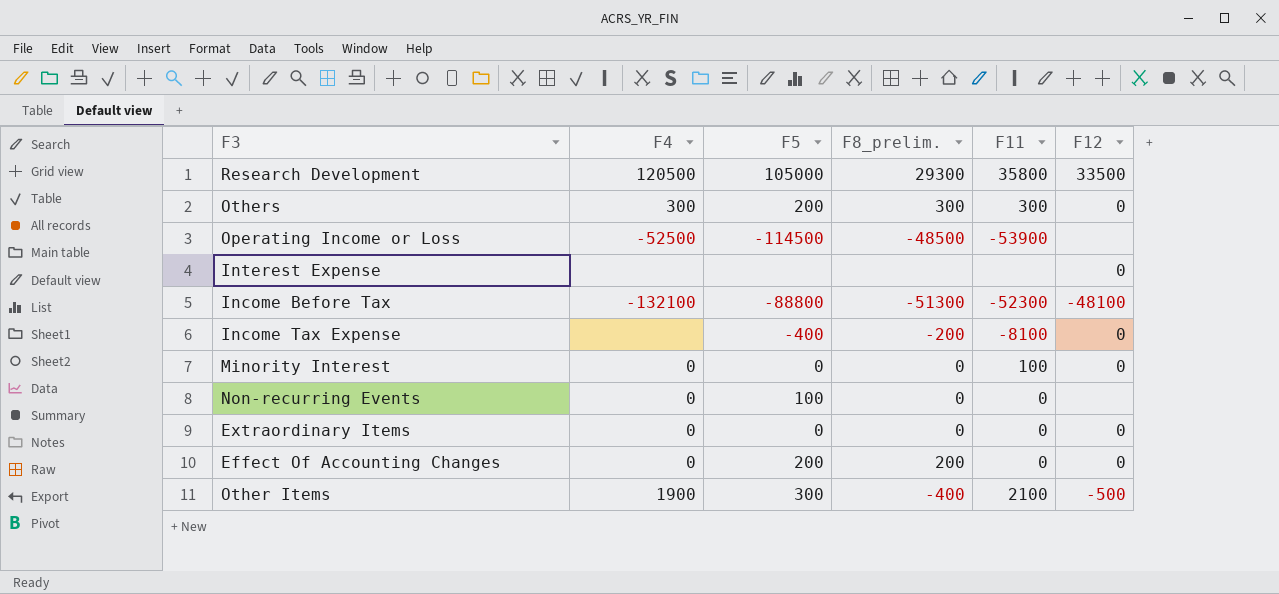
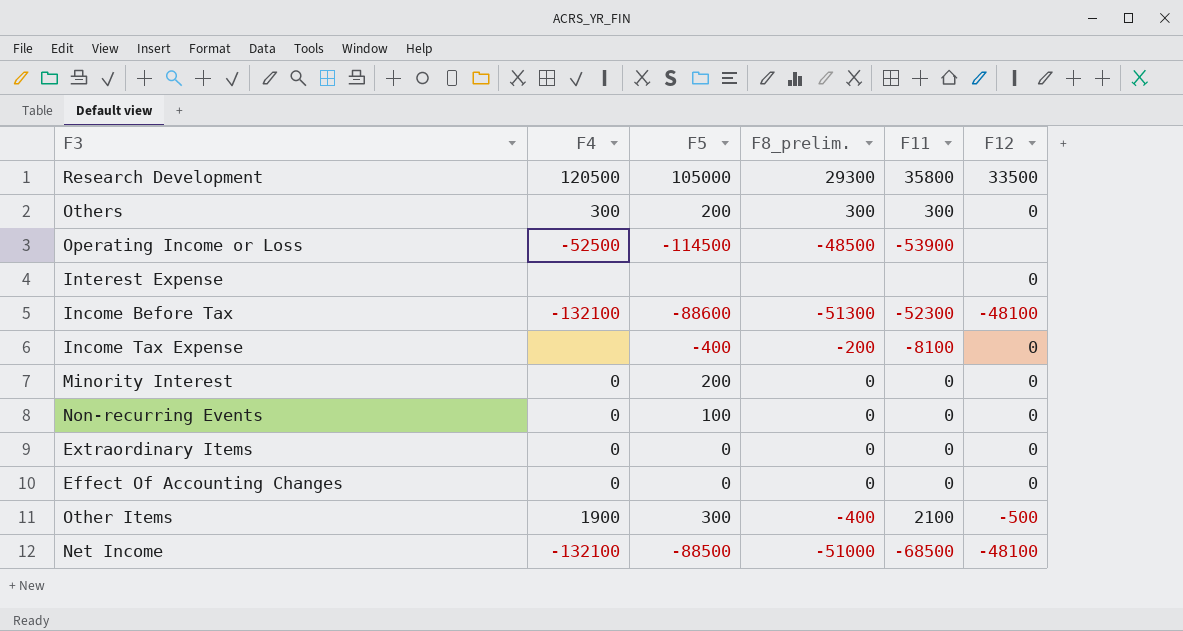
Income Before Tax | F5: -88800 -> -88600
Minority Interest | F5: 0 -> 200
Minority Interest | F11: 100 -> 0
Non-recurring Events | F12: none -> 0
Effect Of Accounting Changes | F5: 200 -> 0
Effect Of Accounting Changes | F8_prelim.: 200 -> 0
row Net Income: none -> -132100 | -88500 | -51000 | -68500 | -48100

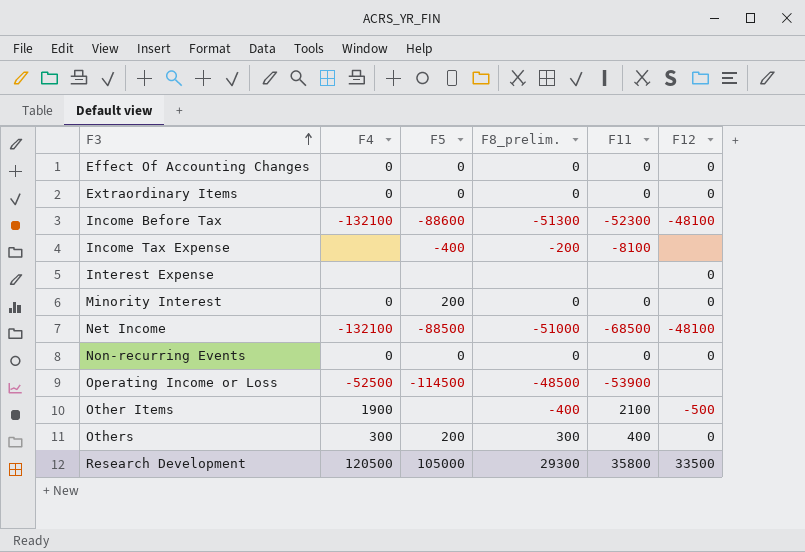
row order: none -> F3 ascending
Income Tax Expense | F12: 0 -> none
Non-recurring Events | F5: 100 -> 0
Other Items | F5: 300 -> none
Others | F11: 300 -> 400

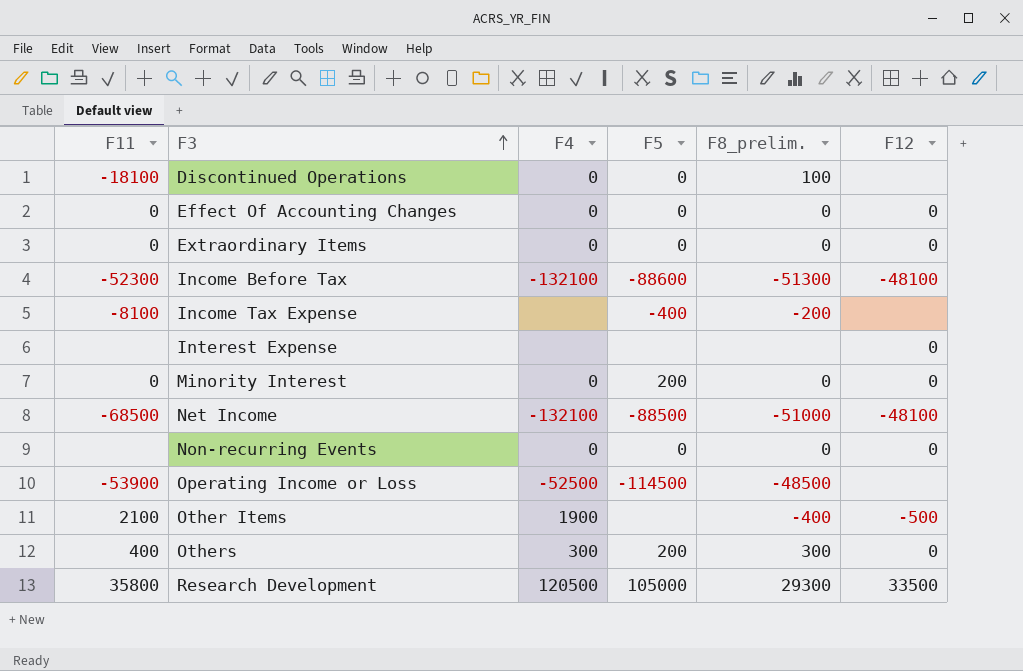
column F11 | position: 5 -> 1
row Discontinued Operations: none -> -18100 | 0 | 0 | 100 | none
Non-recurring Events | F11: 0 -> none

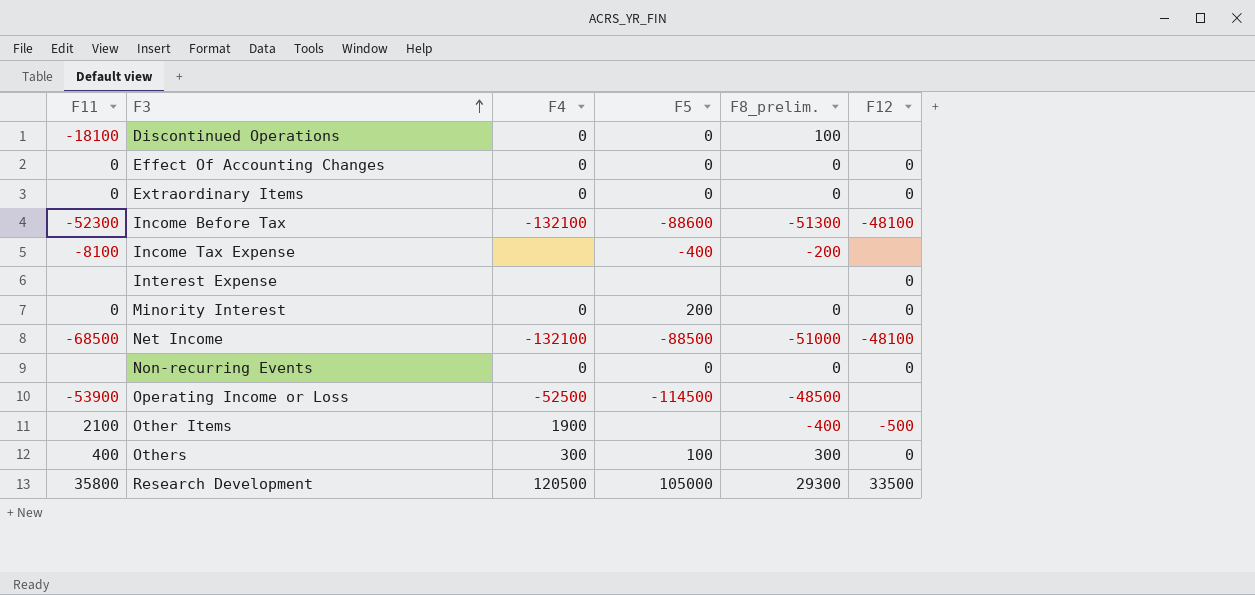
Others | F5: 200 -> 100

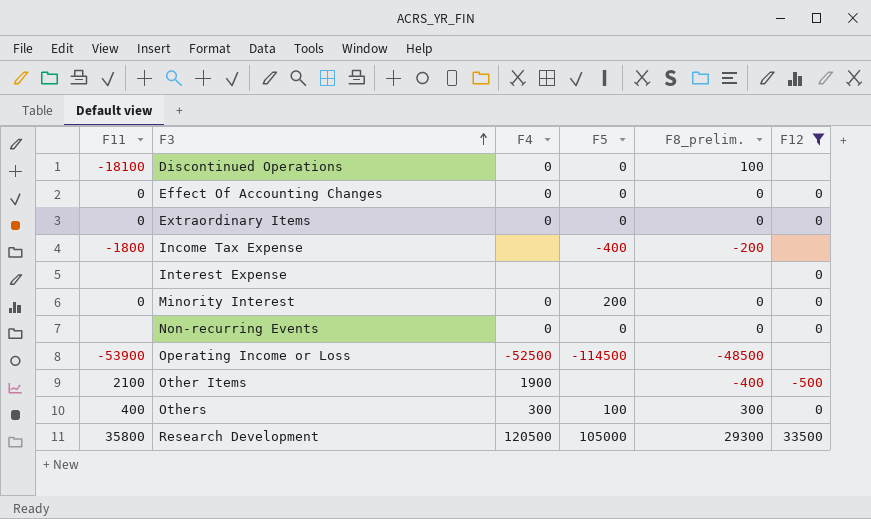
filter: none -> F12 != -48100
Income Tax Expense | F11: -8100 -> -1800

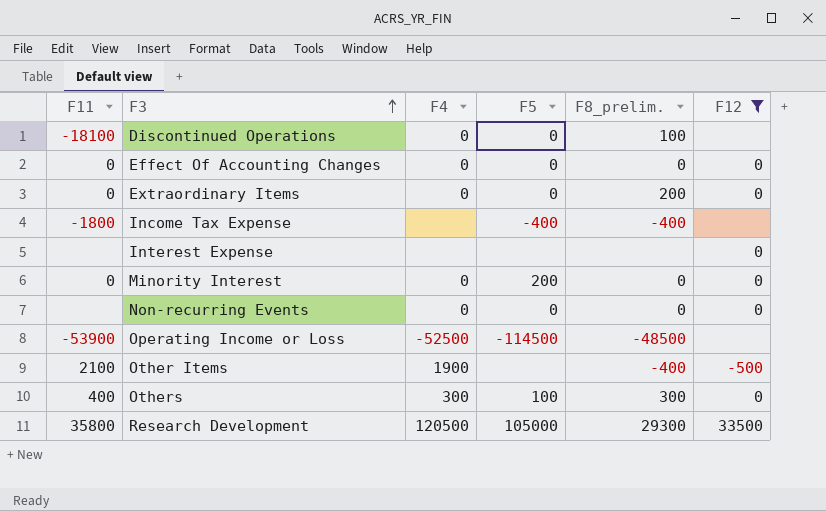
Extraordinary Items | F8_prelim.: 0 -> 200
Income Tax Expense | F8_prelim.: -200 -> -400

